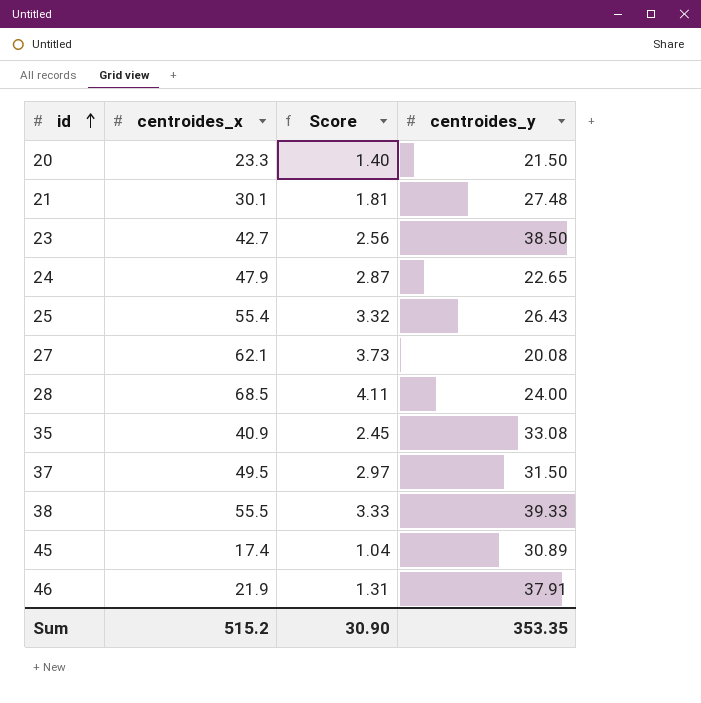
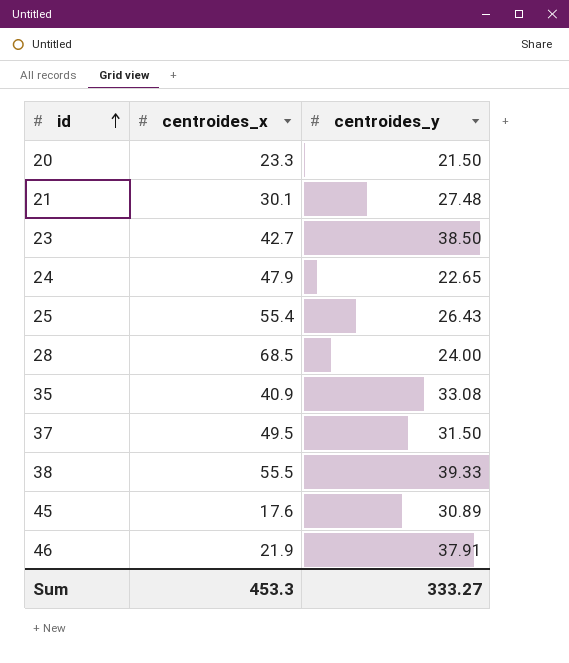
column Score | formula: [centroides_x] * 0.06 -> none
row 27: 62.1 | 3.73 | 20.08 -> none
45 | centroides_x: 17.4 -> 17.6
Sum | centroides_x: 515.2 -> 453.3
Sum | centroides_y: 353.35 -> 333.27

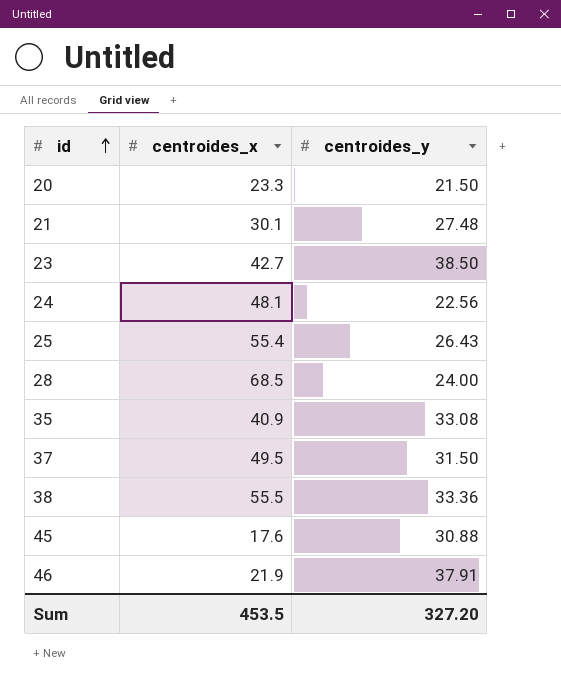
24 | centroides_x: 47.9 -> 48.1
24 | centroides_y: 22.65 -> 22.56
38 | centroides_y: 39.33 -> 33.36
45 | centroides_y: 30.89 -> 30.88
Sum | centroides_x: 453.3 -> 453.5
Sum | centroides_y: 333.27 -> 327.20

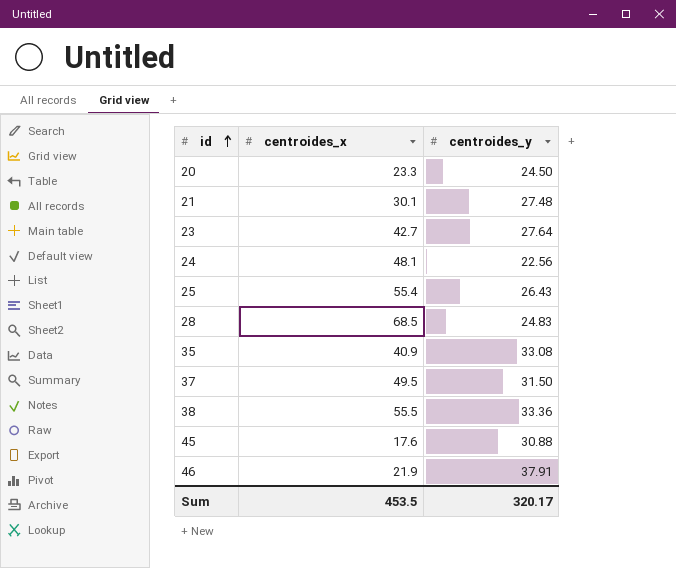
20 | centroides_y: 21.50 -> 24.50
23 | centroides_y: 38.50 -> 27.64
28 | centroides_y: 24.00 -> 24.83
Sum | centroides_y: 327.20 -> 320.17

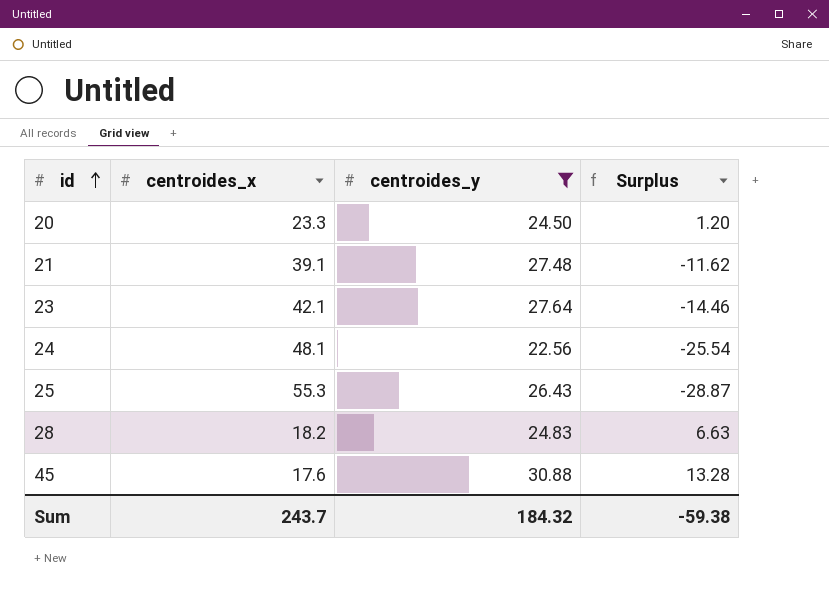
filter: none -> centroides_y <= 30.88
column Surplus | formula: none -> [centroides_y] - [centroides_x]
21 | centroides_x: 30.1 -> 39.1
23 | centroides_x: 42.7 -> 42.1
25 | centroides_x: 55.4 -> 55.3
28 | centroides_x: 68.5 -> 18.2
Sum | centroides_x: 453.5 -> 243.7
Sum | centroides_y: 320.17 -> 184.32

